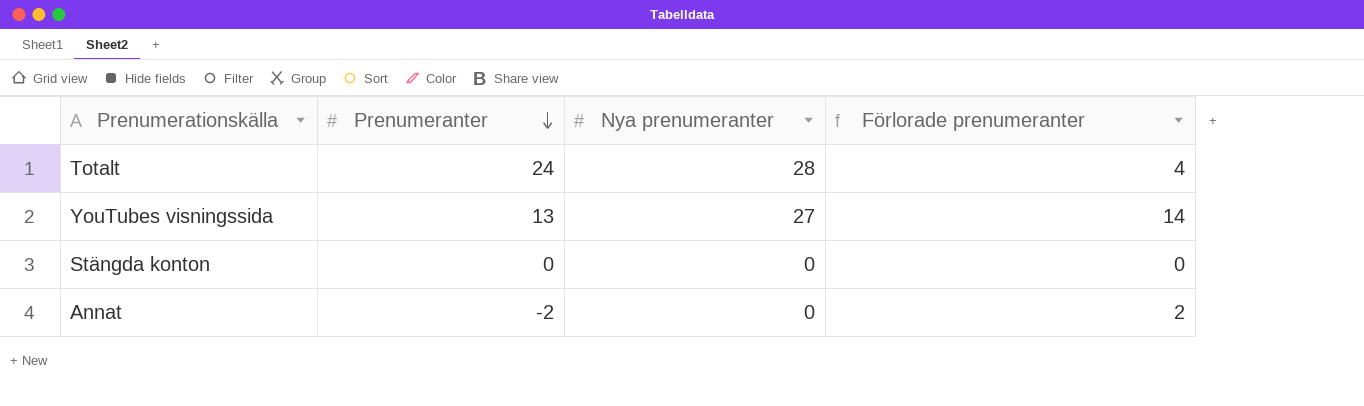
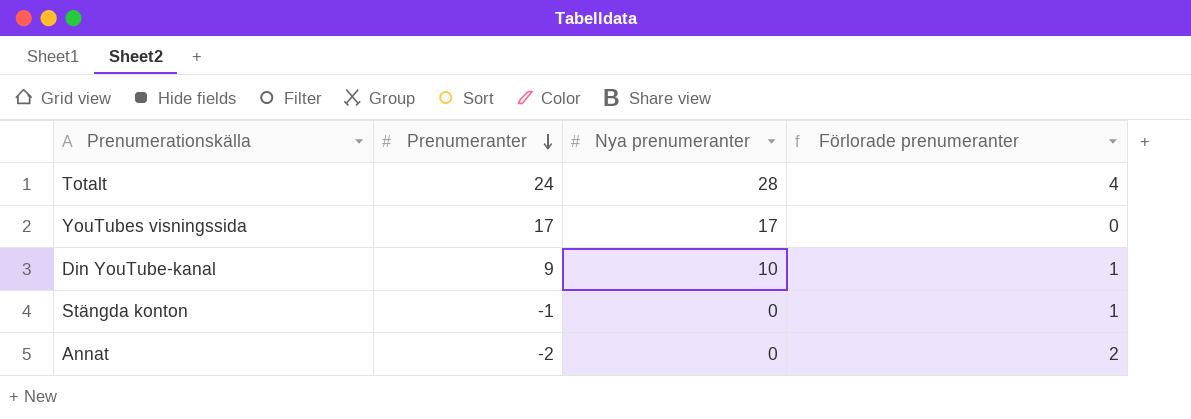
YouTubes visningssida | Prenumeranter: 13 -> 17
YouTubes visningssida | Nya prenumeranter: 27 -> 17
YouTubes visningssida | Förlorade prenumeranter: 14 -> 0
row Din YouTube-kanal: none -> 9 | 10 | 1
Stängda konton | Prenumeranter: 0 -> -1
Stängda konton | Förlorade prenumeranter: 0 -> 1

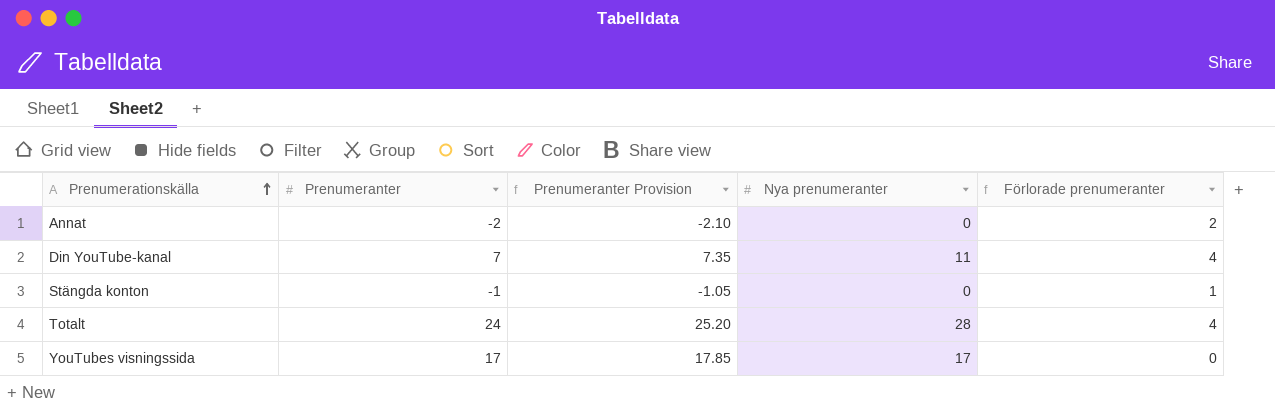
row order: Prenumeranter descending -> Prenumerationskälla ascending
column Prenumeranter Provision | formula: none -> [Prenumeranter] * 1.05
Din YouTube-kanal | Prenumeranter: 9 -> 7
Din YouTube-kanal | Nya prenumeranter: 10 -> 11
Din YouTube-kanal | Förlorade prenumeranter: 1 -> 4

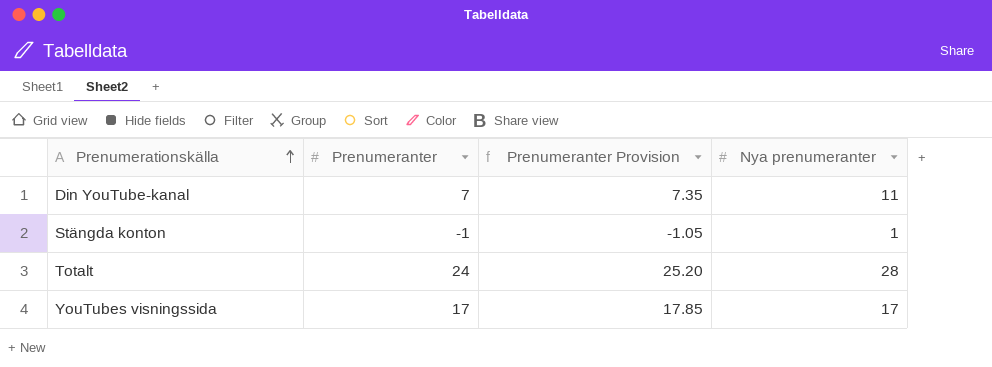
column Förlorade prenumeranter | formula: [Nya prenumeranter] - [Prenumeranter] -> none
row Annat: -2 | -2.10 | 0 | 2 -> none
Stängda konton | Nya prenumeranter: 0 -> 1

